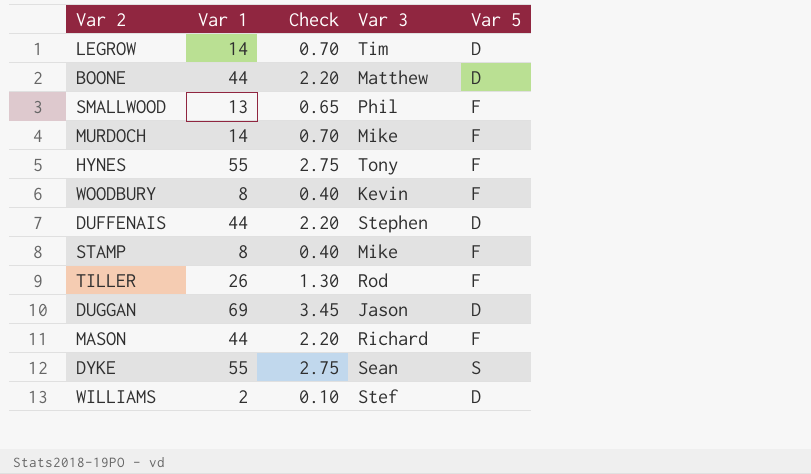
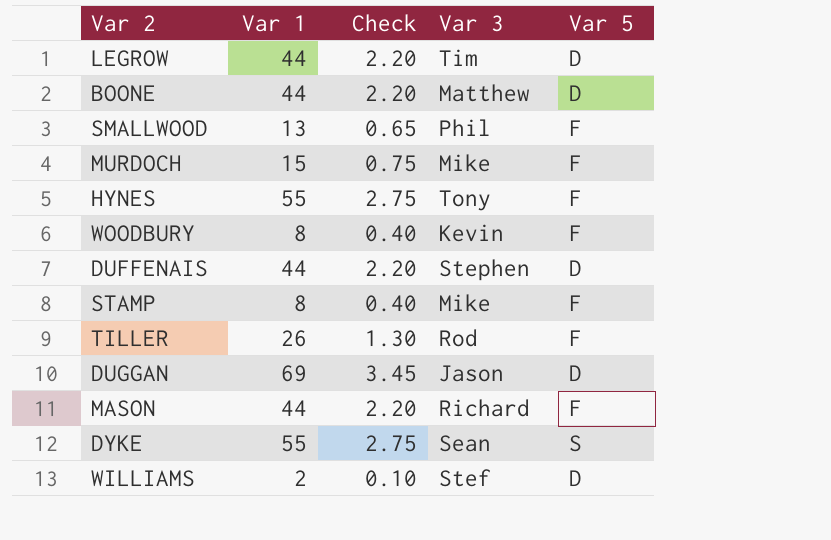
LEGROW | Var 1: 14 -> 44
LEGROW | Check: 0.70 -> 2.20
MURDOCH | Var 1: 14 -> 15
MURDOCH | Check: 0.70 -> 0.75

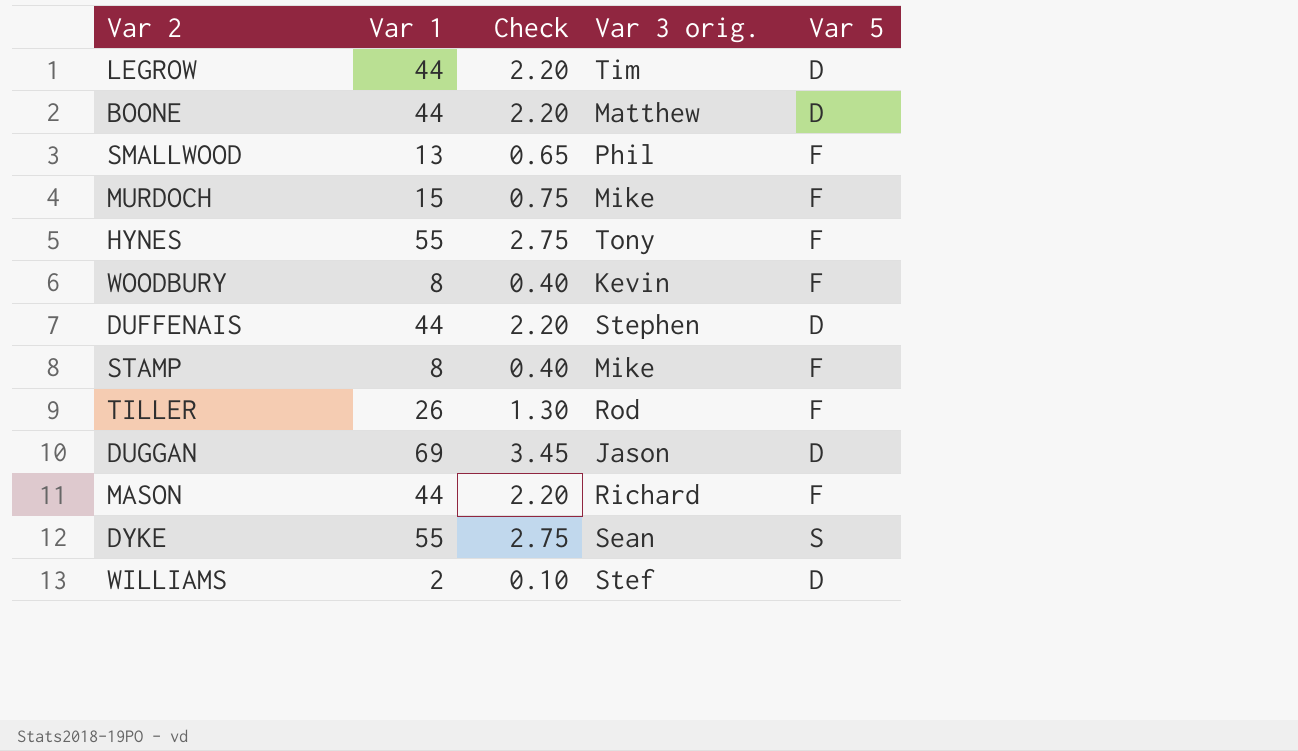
column name: Var 3 -> Var 3 orig.

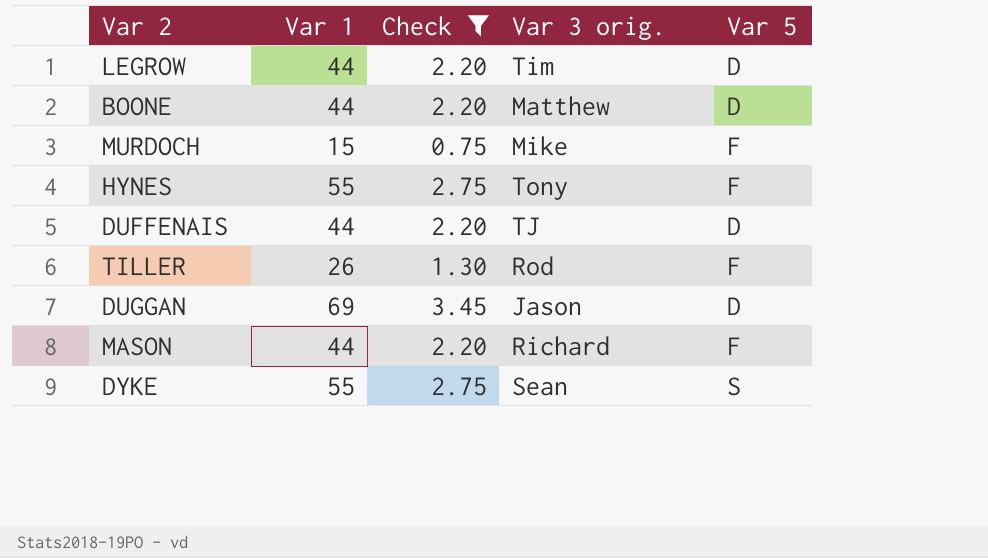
filter: none -> Check >= 0.75
DUFFENAIS | Var 3 orig.: Stephen -> TJ

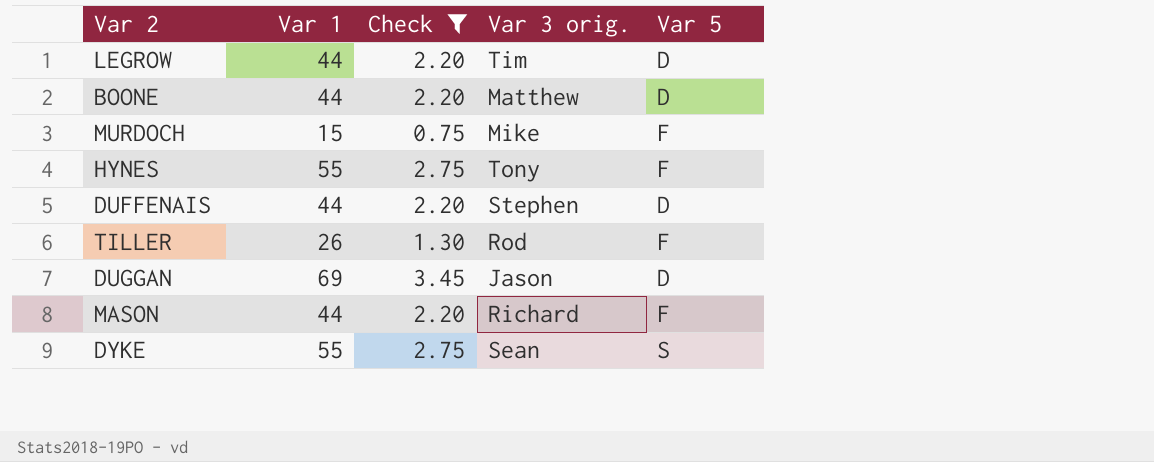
DUFFENAIS | Var 3 orig.: TJ -> Stephen

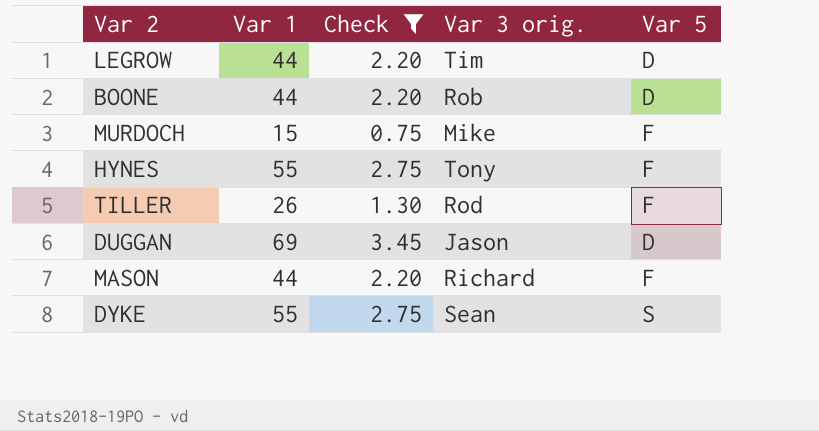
row DUFFENAIS: 44 | 2.20 | Stephen | D -> none
BOONE | Var 3 orig.: Matthew -> Rob

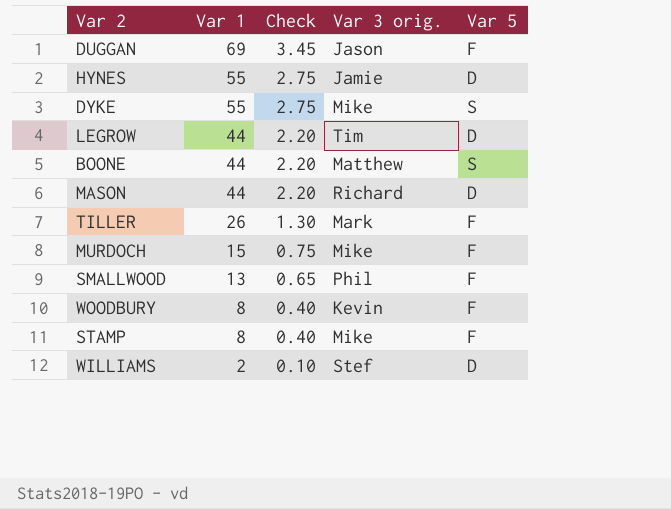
filter: Check >= 0.75 -> none
row order: none -> Var 1 descending
DUGGAN | Var 5: D -> F
HYNES | Var 3 orig.: Tony -> Jamie
HYNES | Var 5: F -> D
DYKE | Var 3 orig.: Sean -> Mike
BOONE | Var 3 orig.: Rob -> Matthew
BOONE | Var 5: D -> S
MASON | Var 5: F -> D
TILLER | Var 3 orig.: Rod -> Mark

